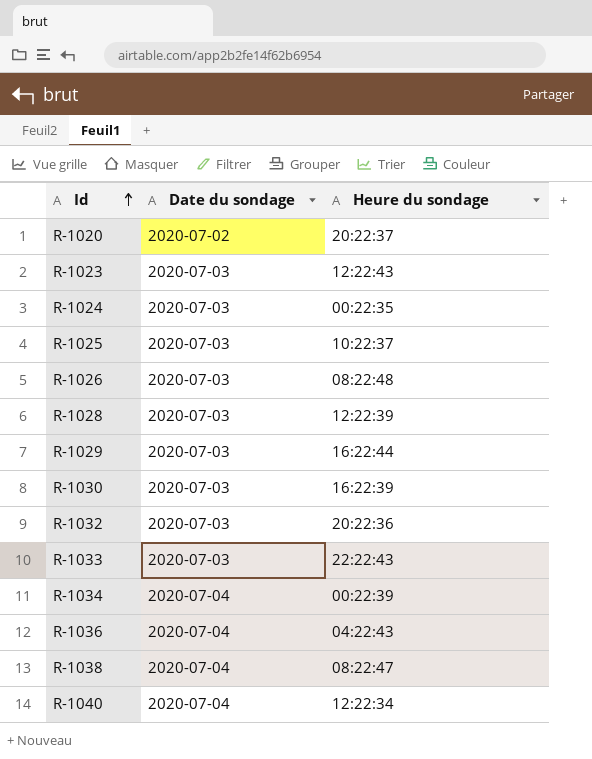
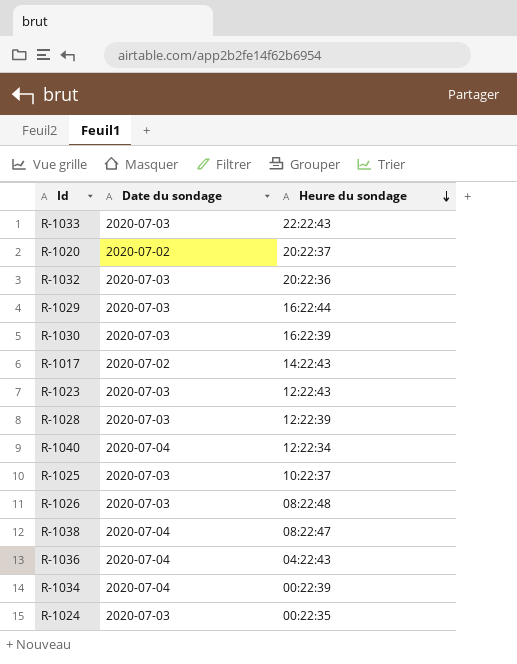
row order: Id ascending -> Heure du sondage descending
row R-1017: none -> 2020-07-02 | 14:22:43

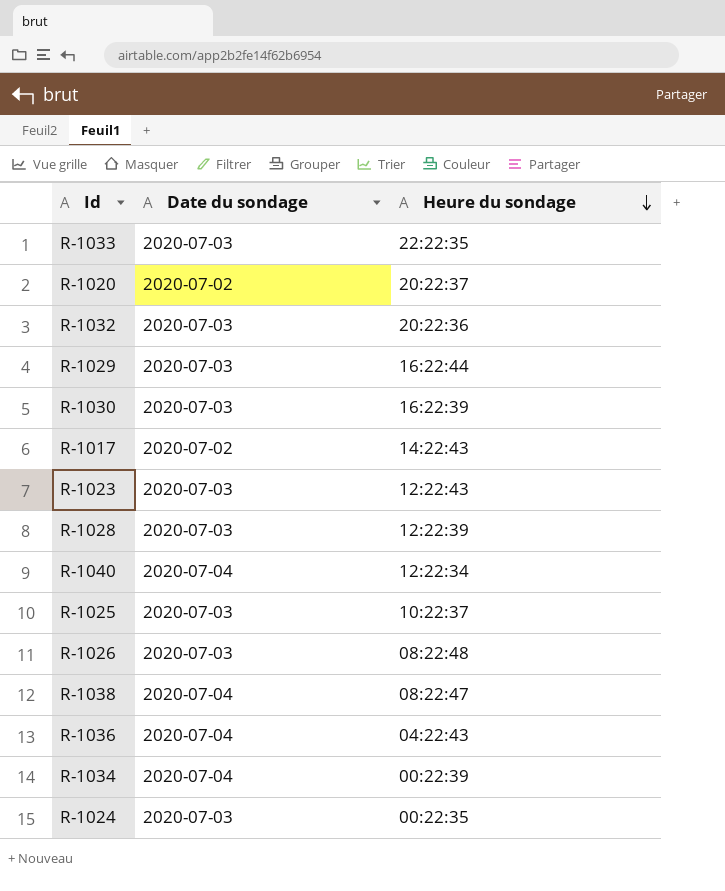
R-1033 | Heure du sondage: 22:22:43 -> 22:22:35

